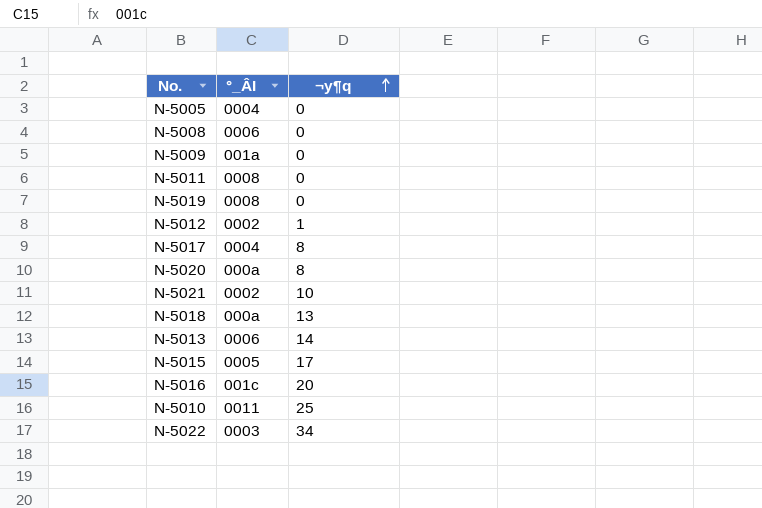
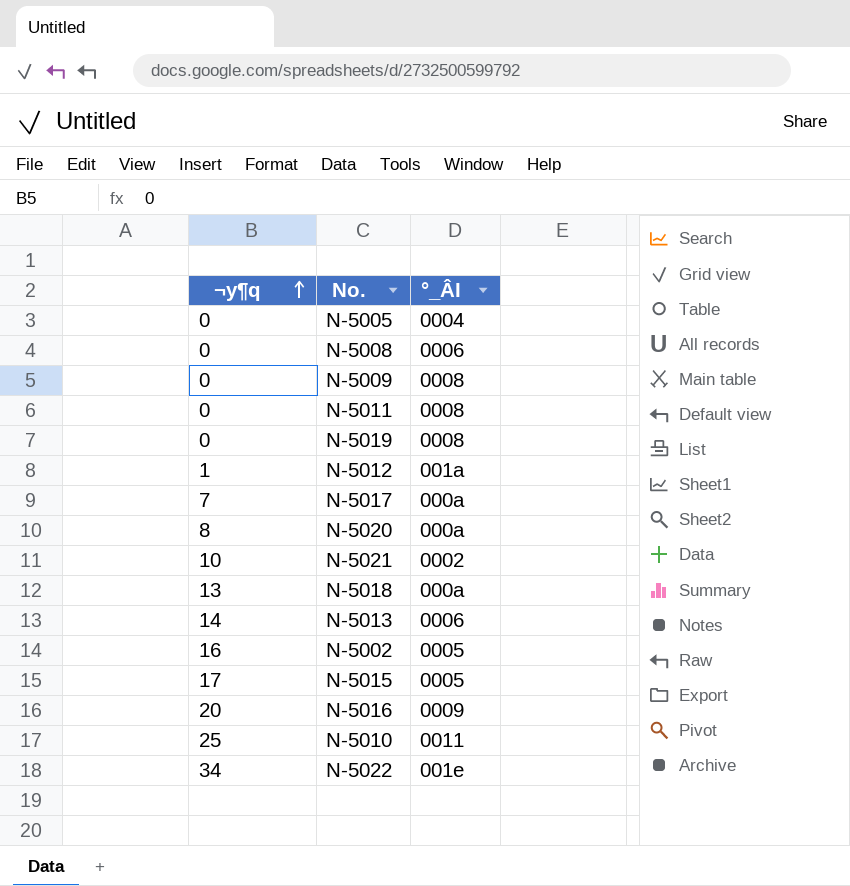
column ¬y¶q | position: 3 -> 1
N-5009 | °_ÂI: 001a -> 0008
N-5012 | °_ÂI: 0002 -> 001a
N-5017 | ¬y¶q: 8 -> 7
N-5017 | °_ÂI: 0004 -> 000a
row N-5002: none -> 16 | 0005
N-5016 | °_ÂI: 001c -> 0009
N-5022 | °_ÂI: 0003 -> 001e

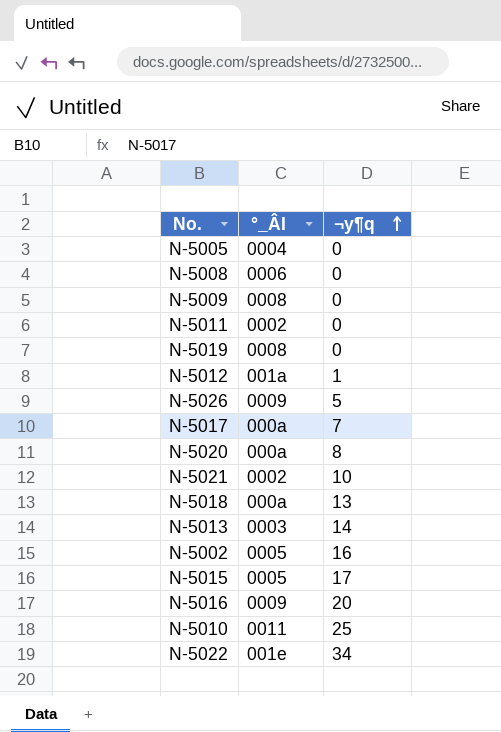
column ¬y¶q | position: 1 -> 3
N-5011 | °_ÂI: 0008 -> 0002
row N-5026: none -> 0009 | 5
N-5013 | °_ÂI: 0006 -> 0003

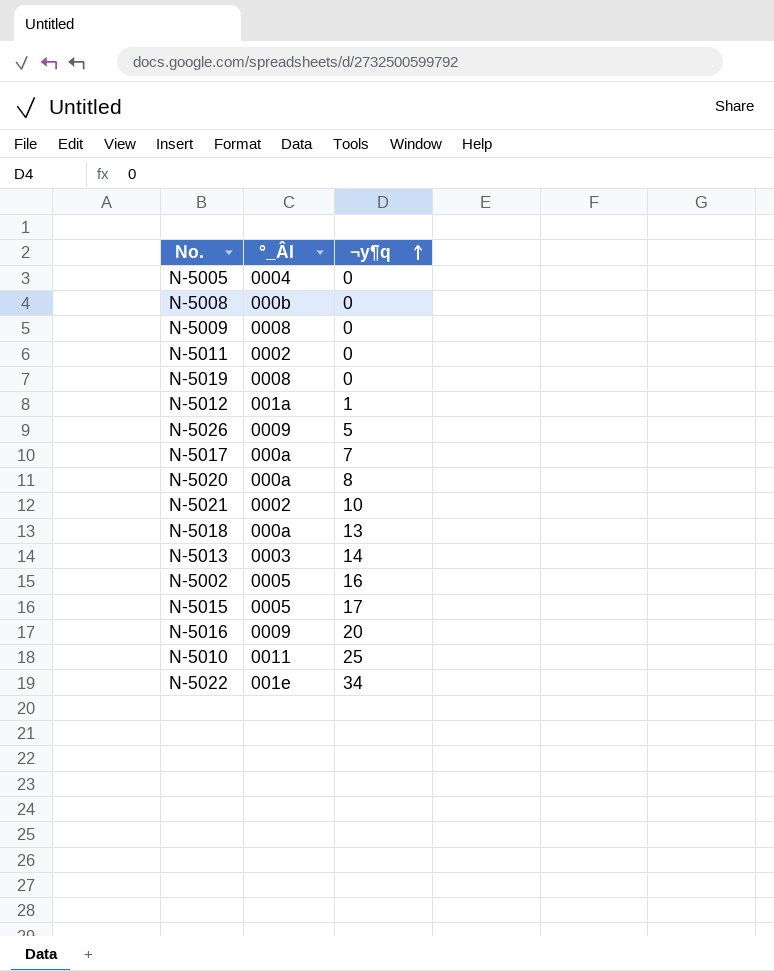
N-5008 | °_ÂI: 0006 -> 000b

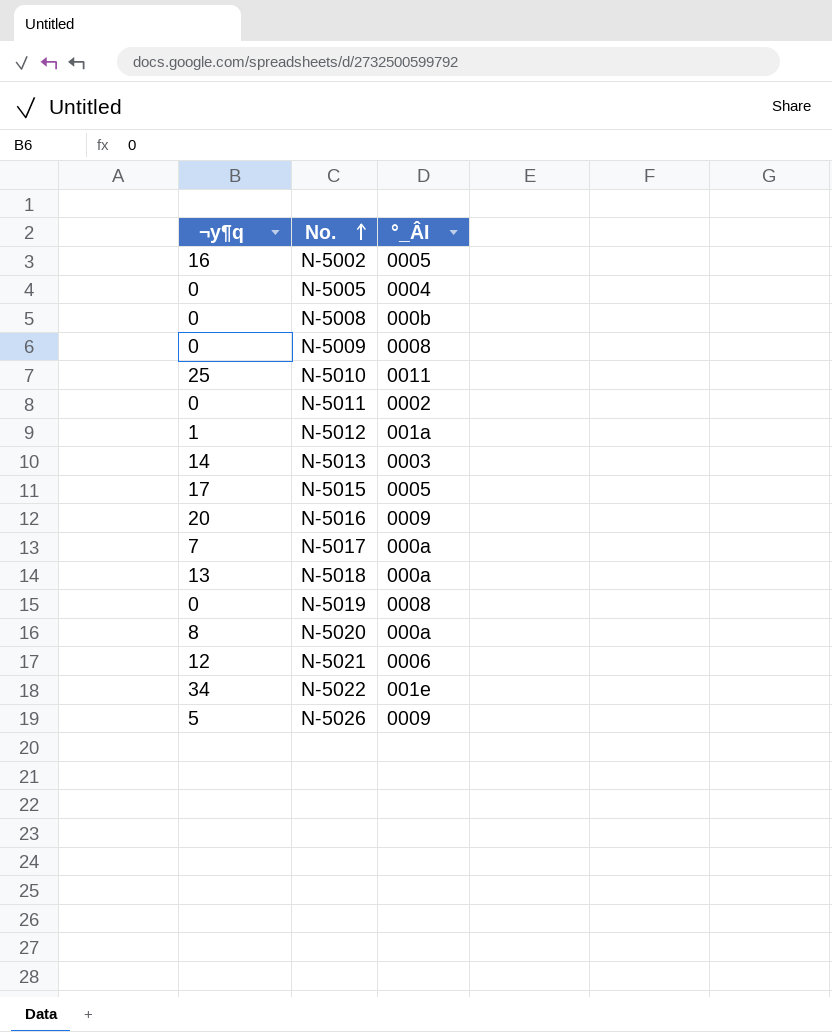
row order: ¬y¶q ascending -> No. ascending
column ¬y¶q | position: 3 -> 1
N-5021 | ¬y¶q: 10 -> 12
N-5021 | °_ÂI: 0002 -> 0006

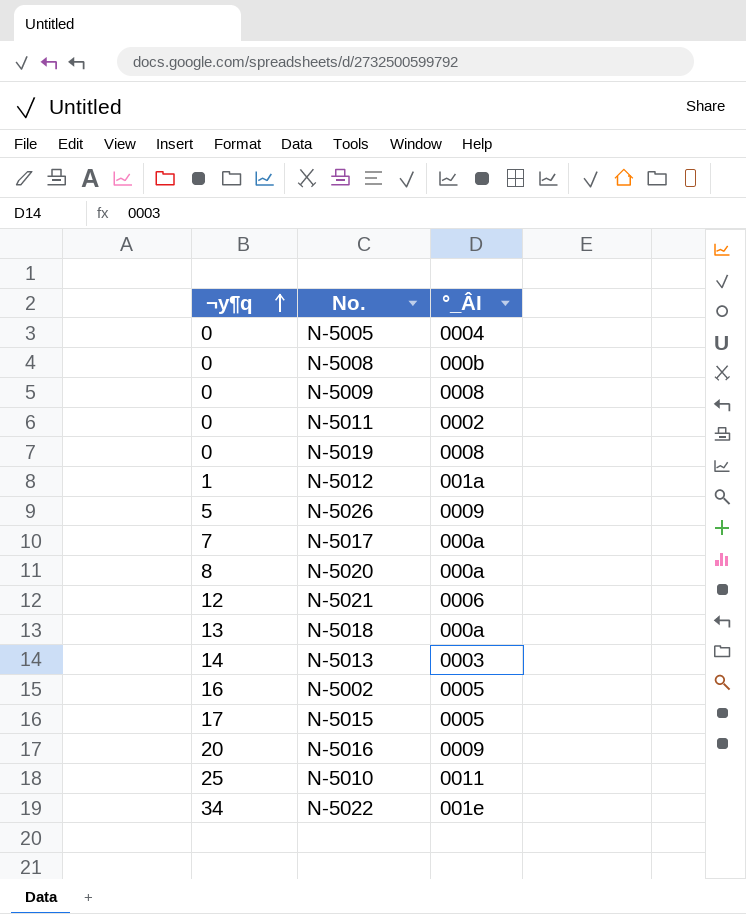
row order: No. ascending -> ¬y¶q ascending

